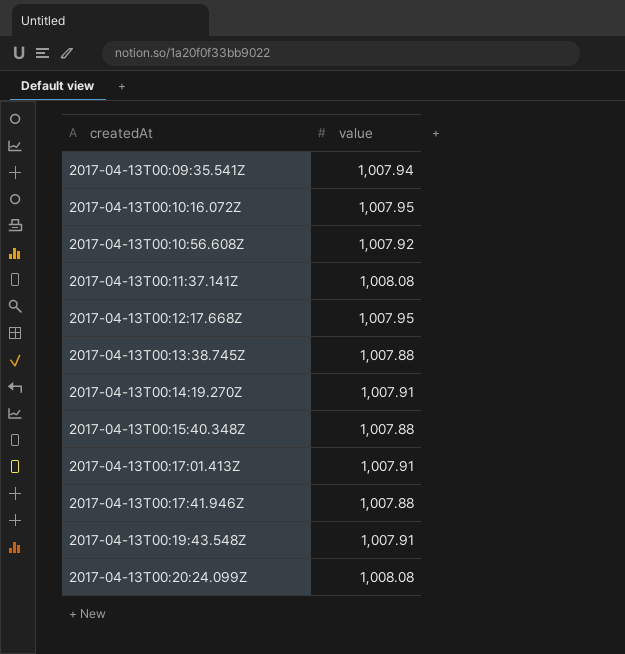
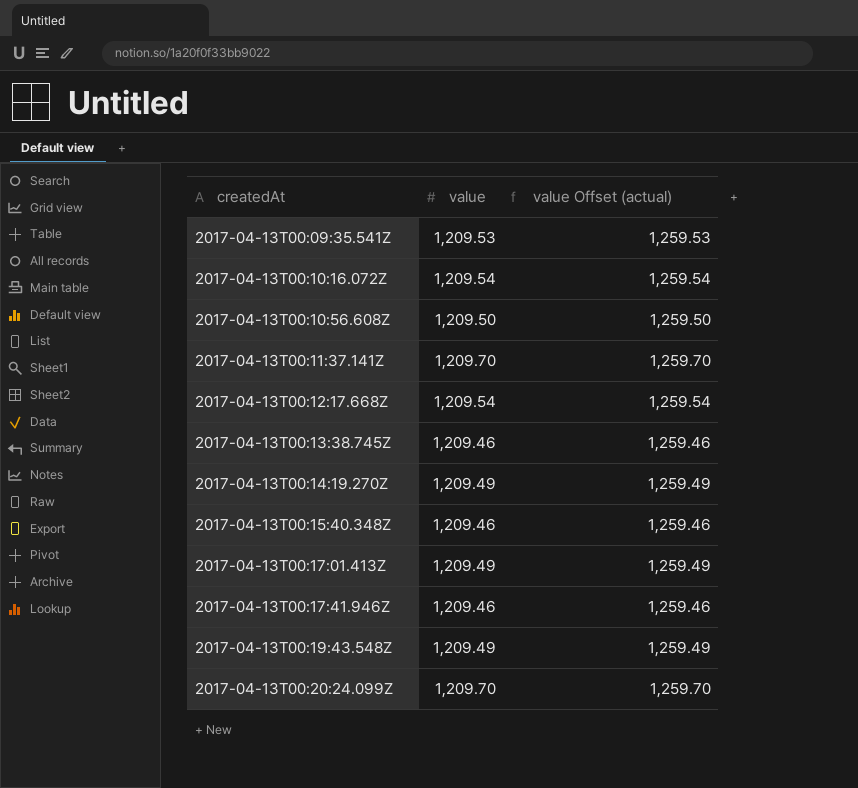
column value Offset (actual) | formula: none -> [value] + 50
2017-04-13T00:09:35.541Z | value: 1,007.94 -> 1,209.53
2017-04-13T00:10:16.072Z | value: 1,007.95 -> 1,209.54
2017-04-13T00:10:56.608Z | value: 1,007.92 -> 1,209.50
2017-04-13T00:11:37.141Z | value: 1,008.08 -> 1,209.70
2017-04-13T00:12:17.668Z | value: 1,007.95 -> 1,209.54
2017-04-13T00:13:38.745Z | value: 1,007.88 -> 1,209.46
2017-04-13T00:14:19.270Z | value: 1,007.91 -> 1,209.49
2017-04-13T00:15:40.348Z | value: 1,007.88 -> 1,209.46
2017-04-13T00:17:01.413Z | value: 1,007.91 -> 1,209.49
2017-04-13T00:17:41.946Z | value: 1,007.88 -> 1,209.46
2017-04-13T00:19:43.548Z | value: 1,007.91 -> 1,209.49
2017-04-13T00:20:24.099Z | value: 1,008.08 -> 1,209.70

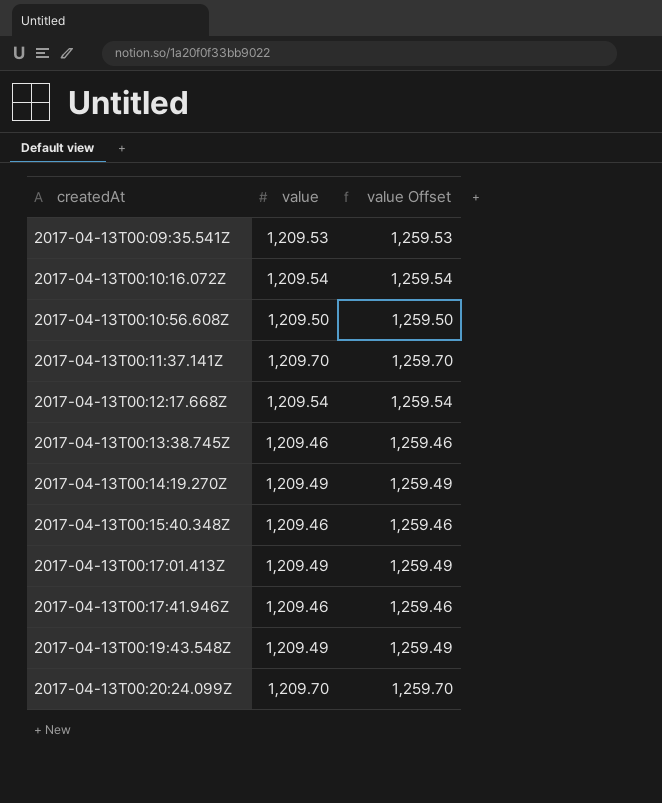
column name: value Offset (actual) -> value Offset

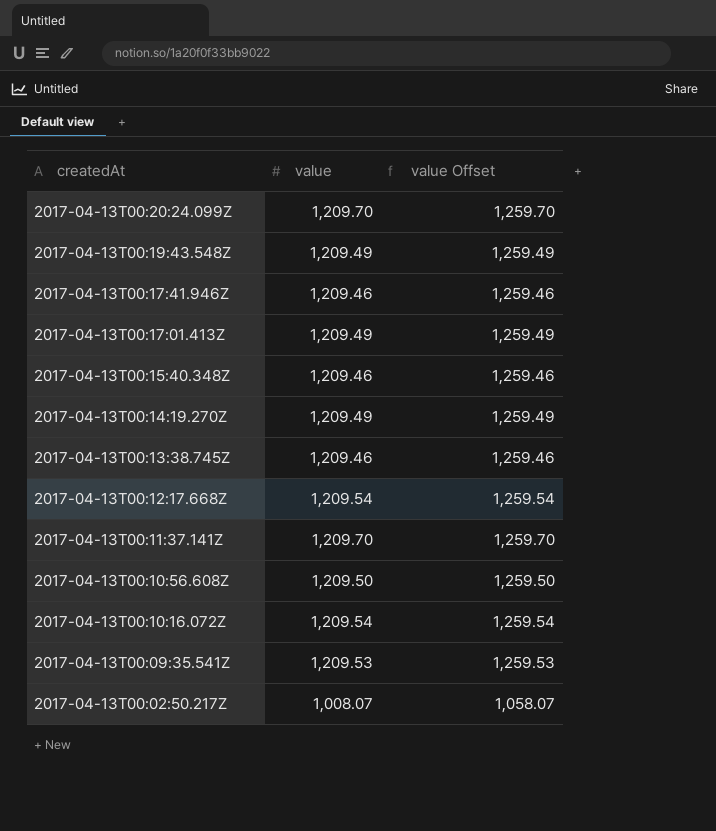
row order: createdAt ascending -> createdAt descending
row 2017-04-13T00:02:50.217Z: none -> 1,008.07 | 1,058.07

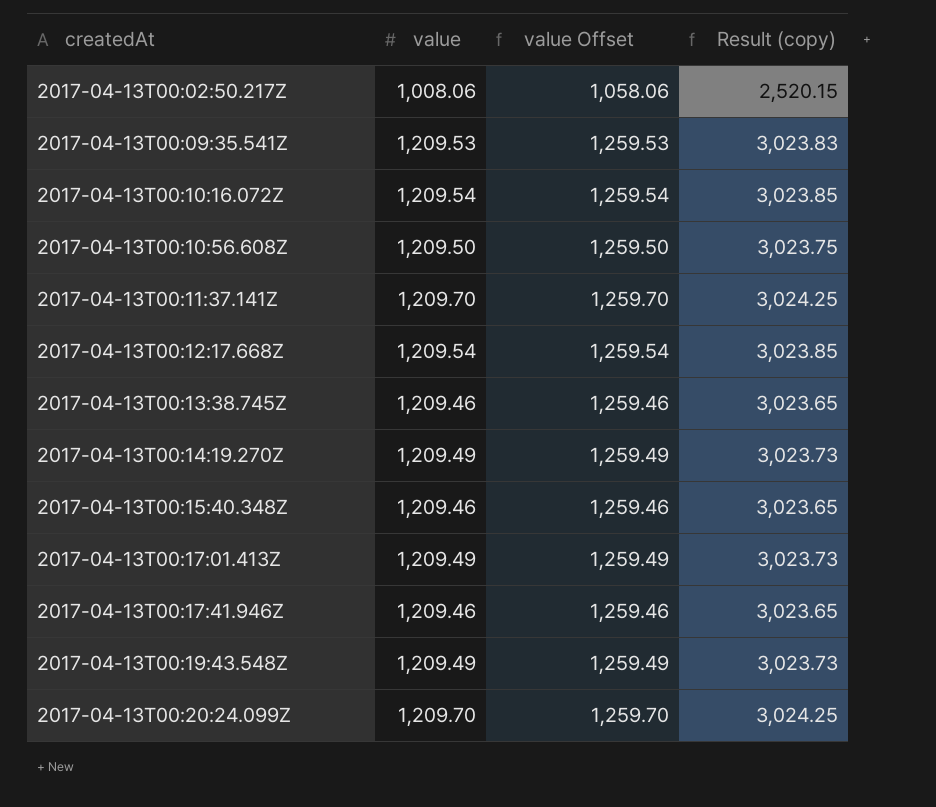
row order: createdAt descending -> createdAt ascending
column Result (copy) | formula: none -> [value] * 2.5
2017-04-13T00:02:50.217Z | value: 1,008.07 -> 1,008.06
2017-04-13T00:02:50.217Z | value Offset: 1,058.07 -> 1,058.06

